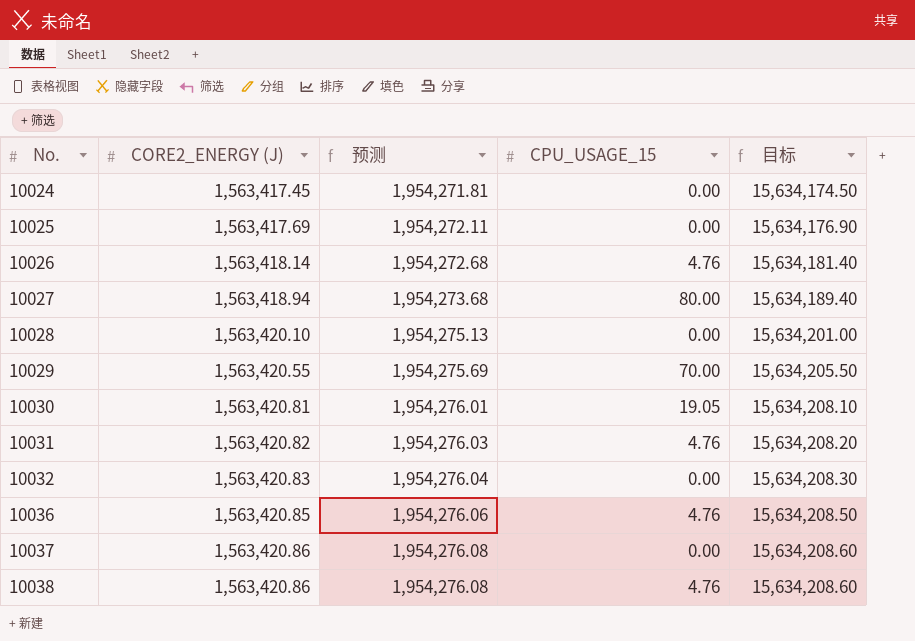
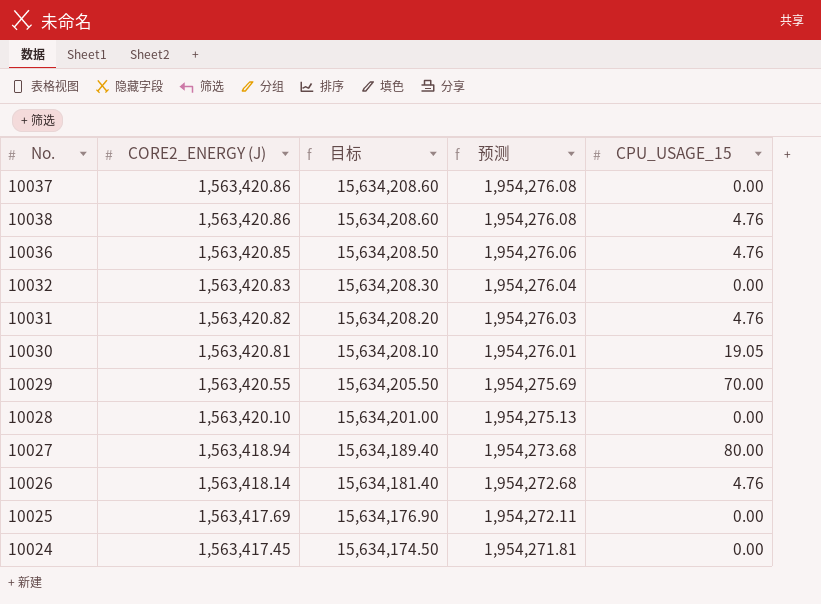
row order: No. ascending -> CORE2_ENERGY (J) descending
column 目标 | position: 5 -> 3

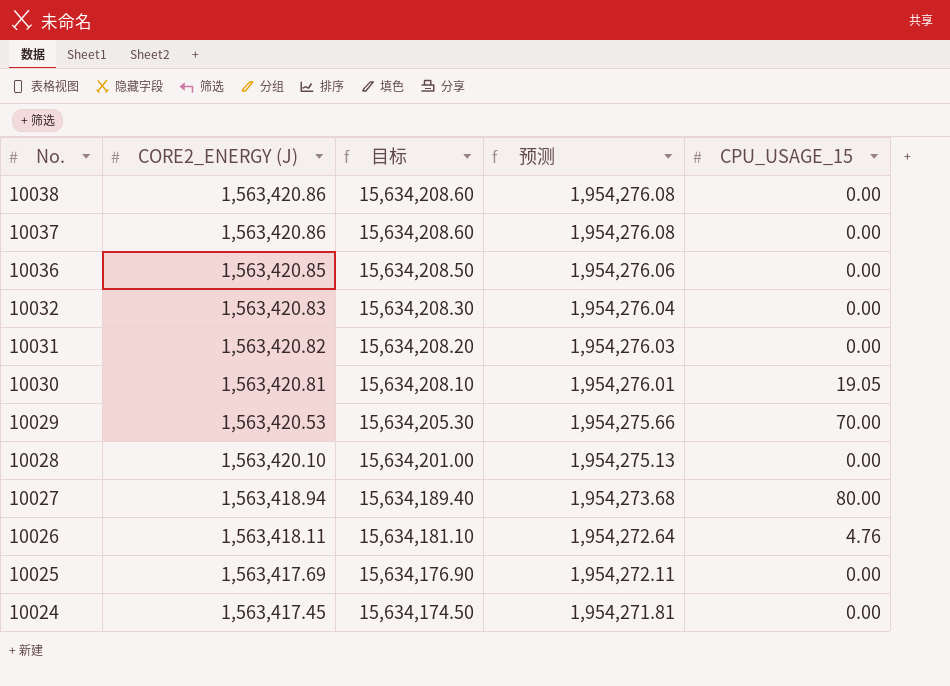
row order: CORE2_ENERGY (J) descending -> No. descending
10038 | CPU_USAGE_15: 4.76 -> 0.00
10036 | CPU_USAGE_15: 4.76 -> 0.00
10031 | CPU_USAGE_15: 4.76 -> 0.00
10029 | CORE2_ENERGY (J): 1,563,420.55 -> 1,563,420.53
10029 | 目标: 15,634,205.50 -> 15,634,205.30
10029 | 预测: 1,954,275.69 -> 1,954,275.66
10026 | CORE2_ENERGY (J): 1,563,418.14 -> 1,563,418.11
10026 | 目标: 15,634,181.40 -> 15,634,181.10
10026 | 预测: 1,954,272.68 -> 1,954,272.64

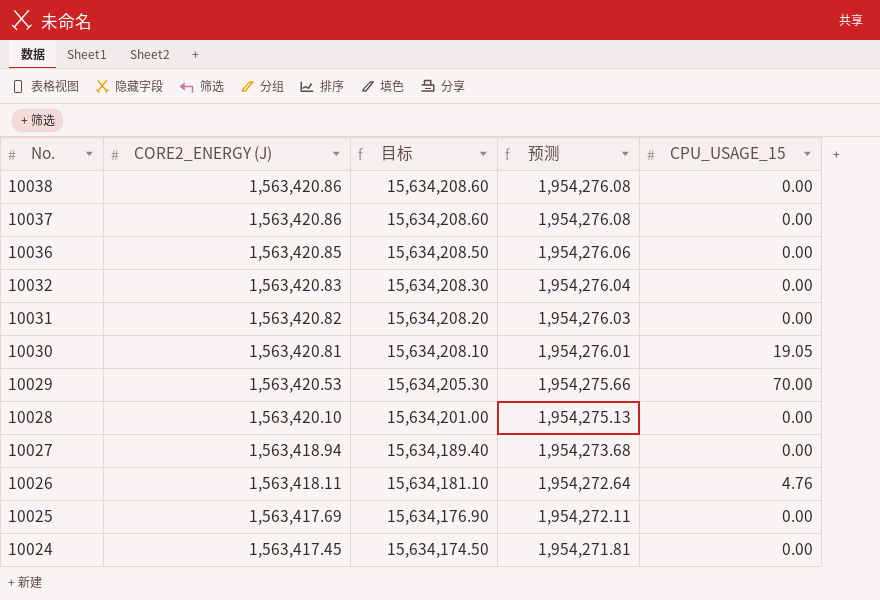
10027 | CPU_USAGE_15: 80.00 -> 0.00

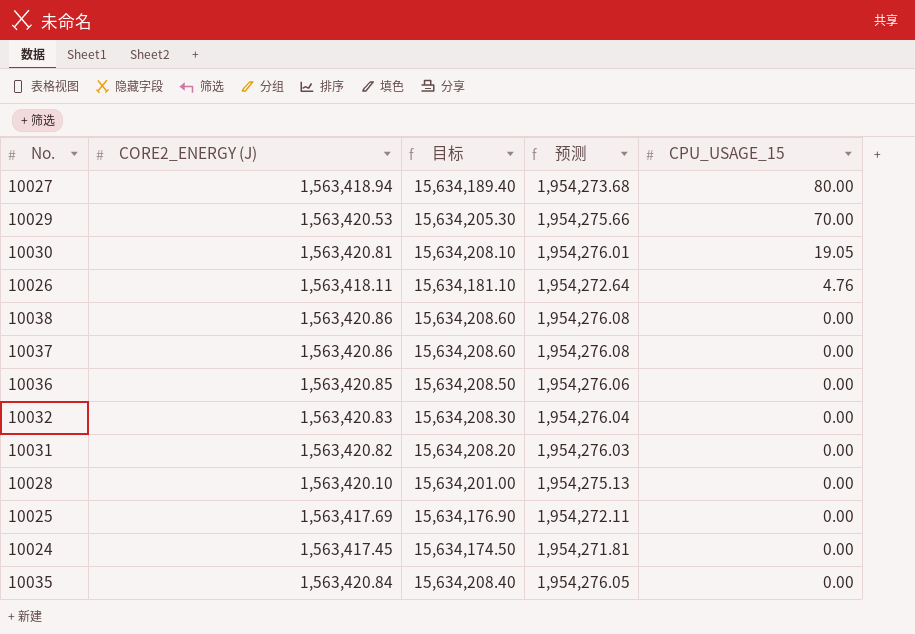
row order: No. descending -> CPU_USAGE_15 descending
10027 | CPU_USAGE_15: 0.00 -> 80.00
row 10035: none -> 1,563,420.84 | 15,634,208.40 | 1,954,276.05 | 0.00

